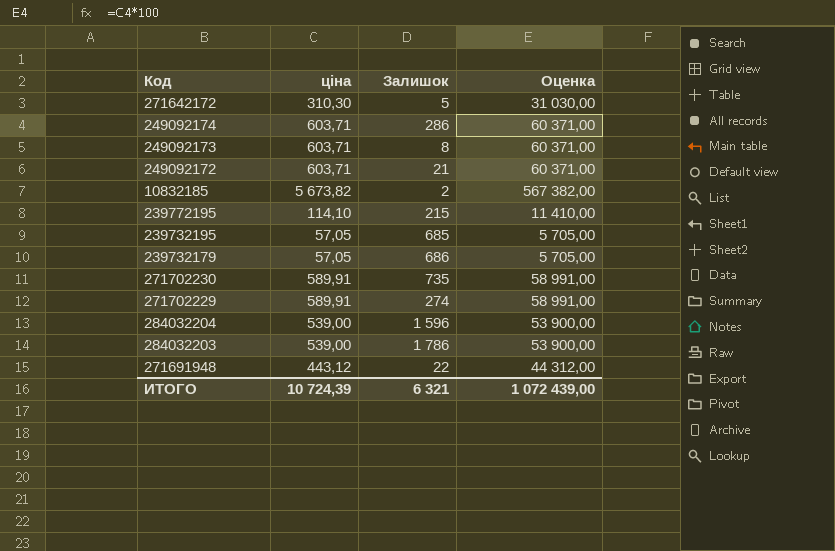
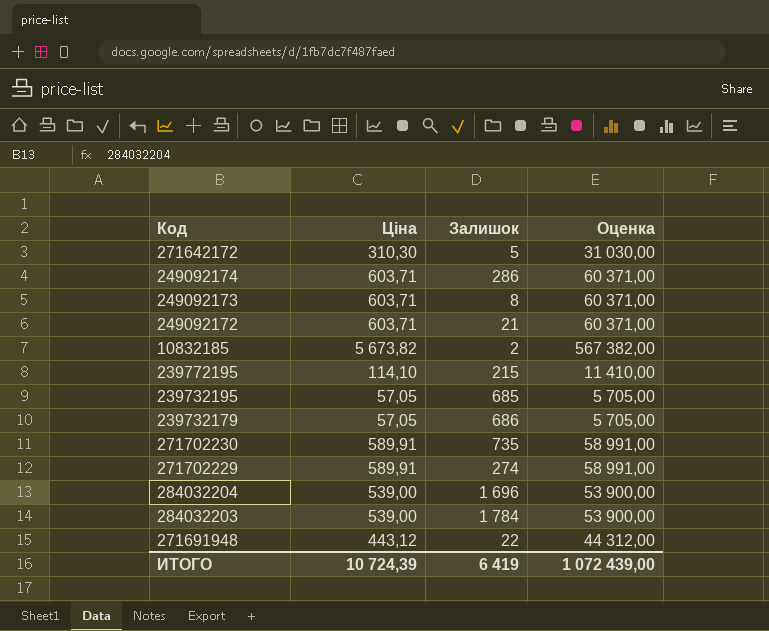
column name: ціна -> Ціна
284032204 | Залишок: 1 596 -> 1 696
284032203 | Залишок: 1 786 -> 1 784
ИТОГО | Залишок: 6 321 -> 6 419

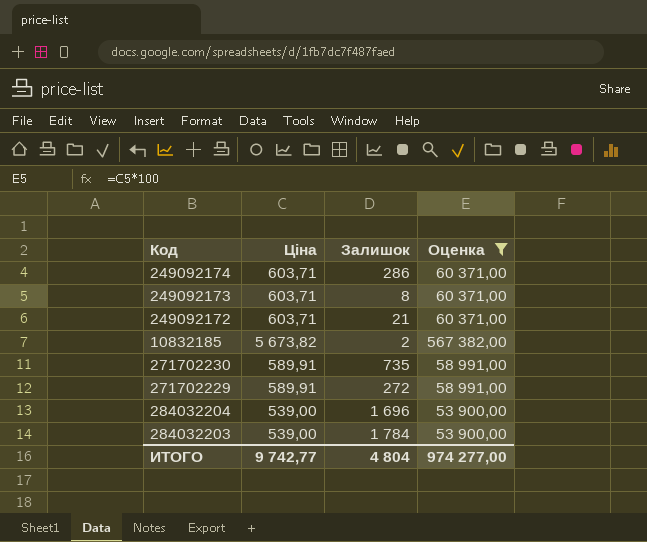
filter: none -> Оценка >= 53 900,00
271702229 | Залишок: 274 -> 272
ИТОГО | Ціна: 10 724,39 -> 9 742,77
ИТОГО | Залишок: 6 419 -> 4 804
ИТОГО | Оценка: 1 072 439,00 -> 974 277,00

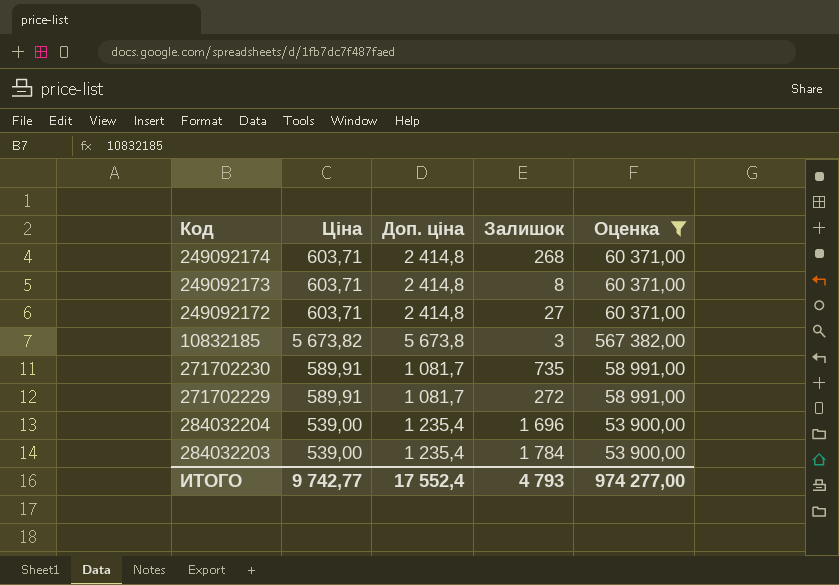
column Доп. ціна | position: none -> 3
249092174 | Залишок: 286 -> 268
249092172 | Залишок: 21 -> 27
10832185 | Залишок: 2 -> 3
ИТОГО | Залишок: 4 804 -> 4 793

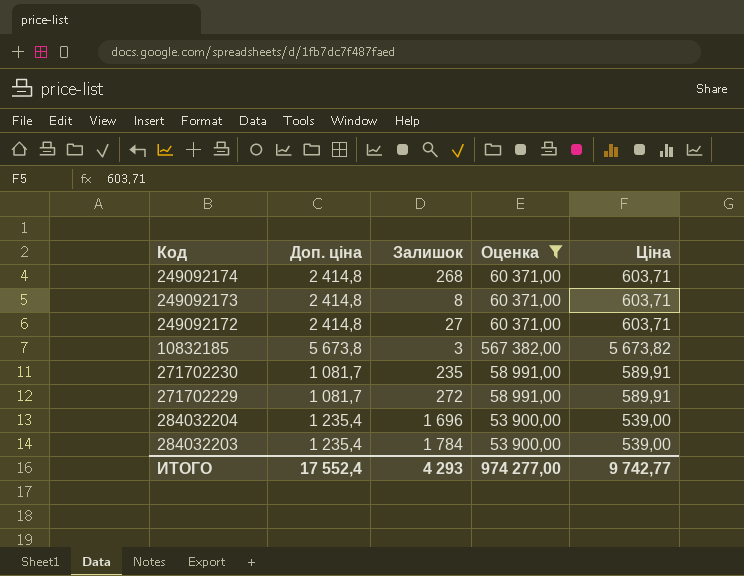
column Ціна | position: 2 -> 5
271702230 | Залишок: 735 -> 235
ИТОГО | Залишок: 4 793 -> 4 293

